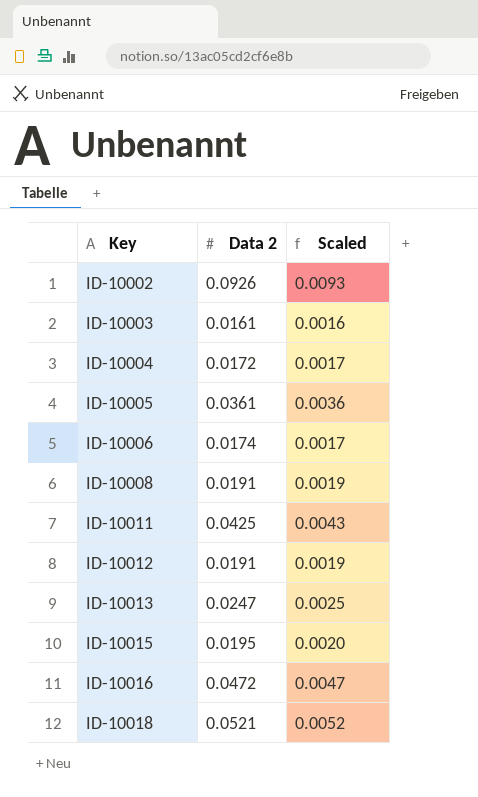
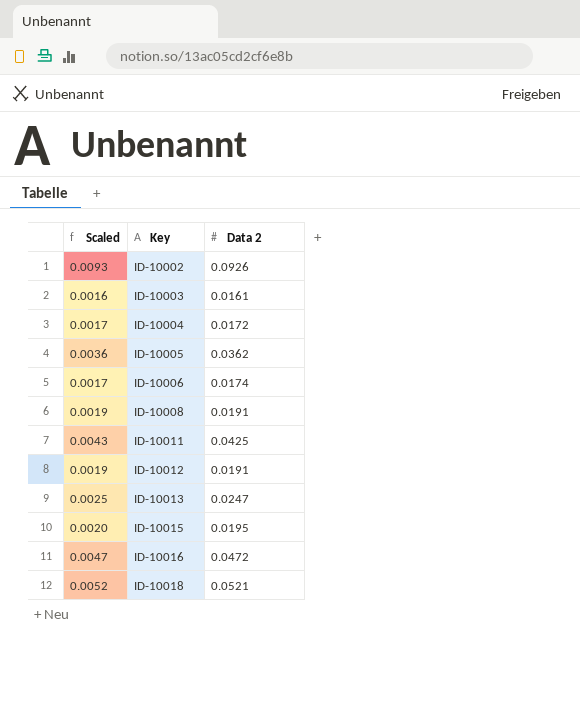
column Scaled | position: 3 -> 1
ID-10005 | Data 2: 0.0361 -> 0.0362

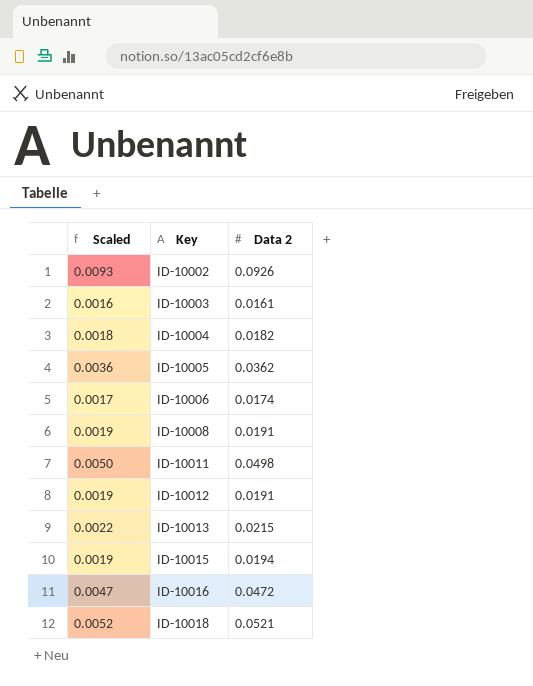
ID-10004 | Scaled: 0.0017 -> 0.0018
ID-10004 | Data 2: 0.0172 -> 0.0182
ID-10011 | Scaled: 0.0043 -> 0.0050
ID-10011 | Data 2: 0.0425 -> 0.0498
ID-10013 | Scaled: 0.0025 -> 0.0022
ID-10013 | Data 2: 0.0247 -> 0.0215
ID-10015 | Scaled: 0.0020 -> 0.0019
ID-10015 | Data 2: 0.0195 -> 0.0194

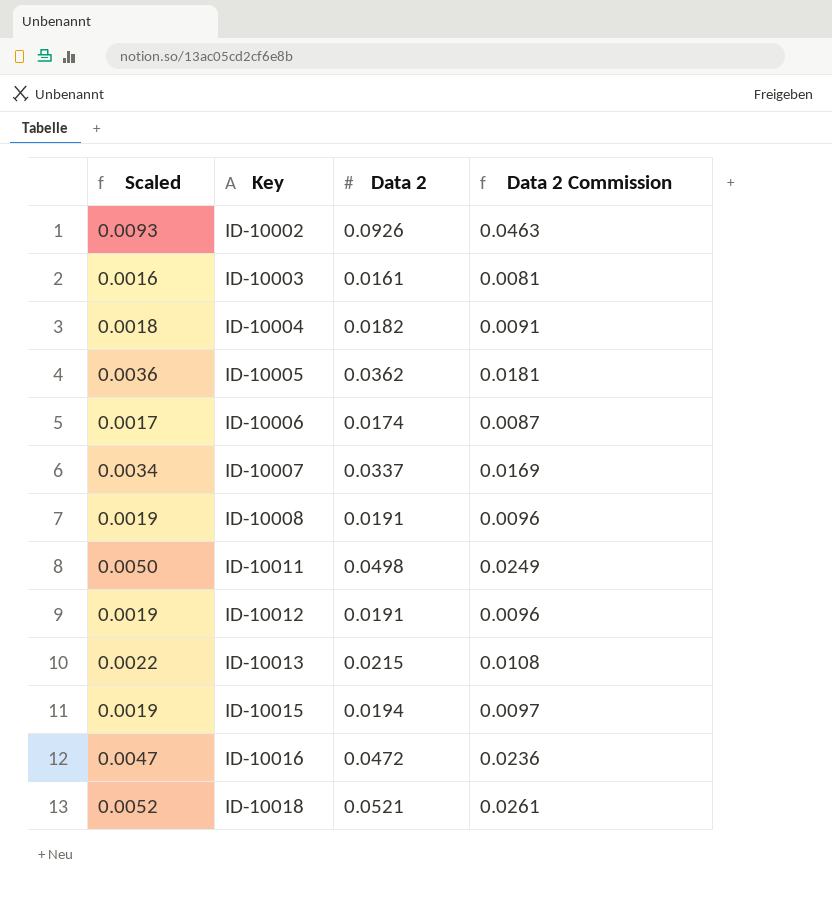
column Data 2 Commission | formula: none -> [Data 2] * 0.5
row ID-10007: none -> 0.0034 | 0.0337 | 0.0169

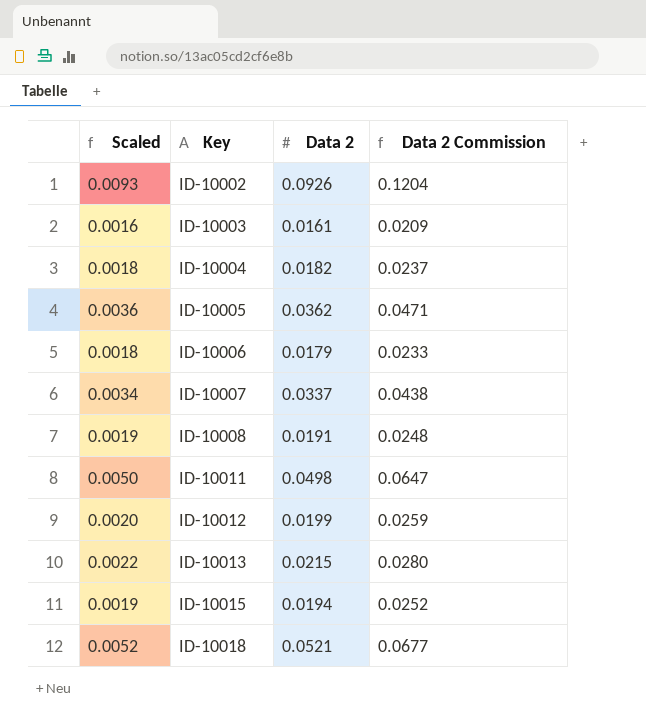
column Data 2 Commission | formula: [Data 2] * 0.5 -> [Data 2] * 1.3
row ID-10016: 0.0047 | 0.0472 | 0.0236 -> none
ID-10006 | Scaled: 0.0017 -> 0.0018
ID-10006 | Data 2: 0.0174 -> 0.0179
ID-10012 | Scaled: 0.0019 -> 0.0020
ID-10012 | Data 2: 0.0191 -> 0.0199

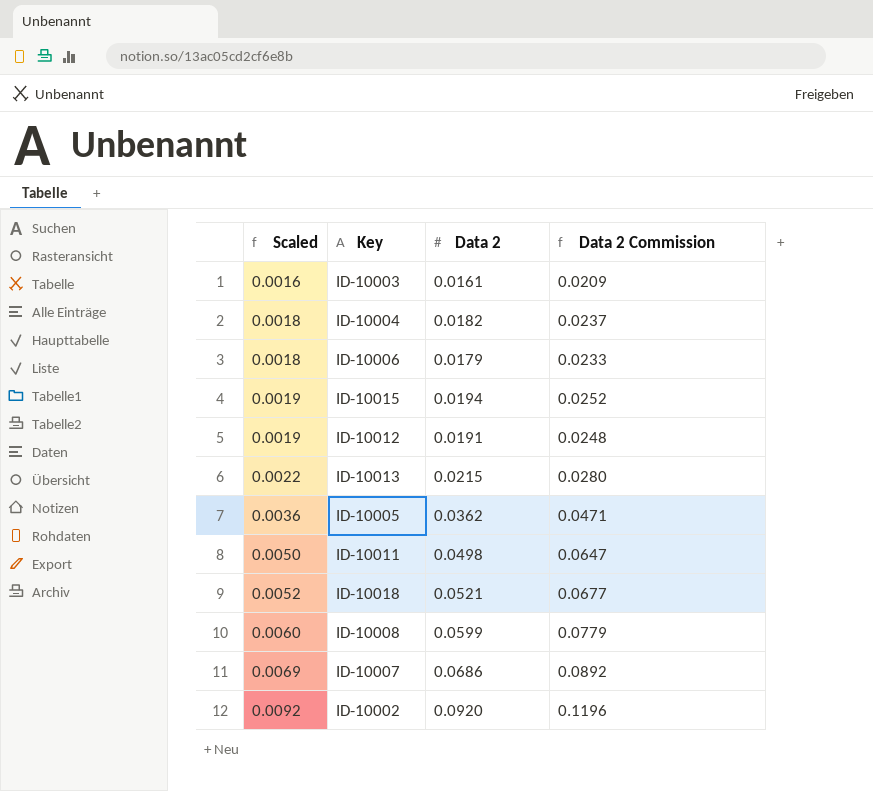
row order: Key ascending -> Scaled ascending
ID-10012 | Scaled: 0.0020 -> 0.0019
ID-10012 | Data 2: 0.0199 -> 0.0191
ID-10012 | Data 2 Commission: 0.0259 -> 0.0248
ID-10008 | Scaled: 0.0019 -> 0.0060
ID-10008 | Data 2: 0.0191 -> 0.0599
ID-10008 | Data 2 Commission: 0.0248 -> 0.0779
ID-10007 | Scaled: 0.0034 -> 0.0069
ID-10007 | Data 2: 0.0337 -> 0.0686
ID-10007 | Data 2 Commission: 0.0438 -> 0.0892
ID-10002 | Scaled: 0.0093 -> 0.0092
ID-10002 | Data 2: 0.0926 -> 0.0920
ID-10002 | Data 2 Commission: 0.1204 -> 0.1196

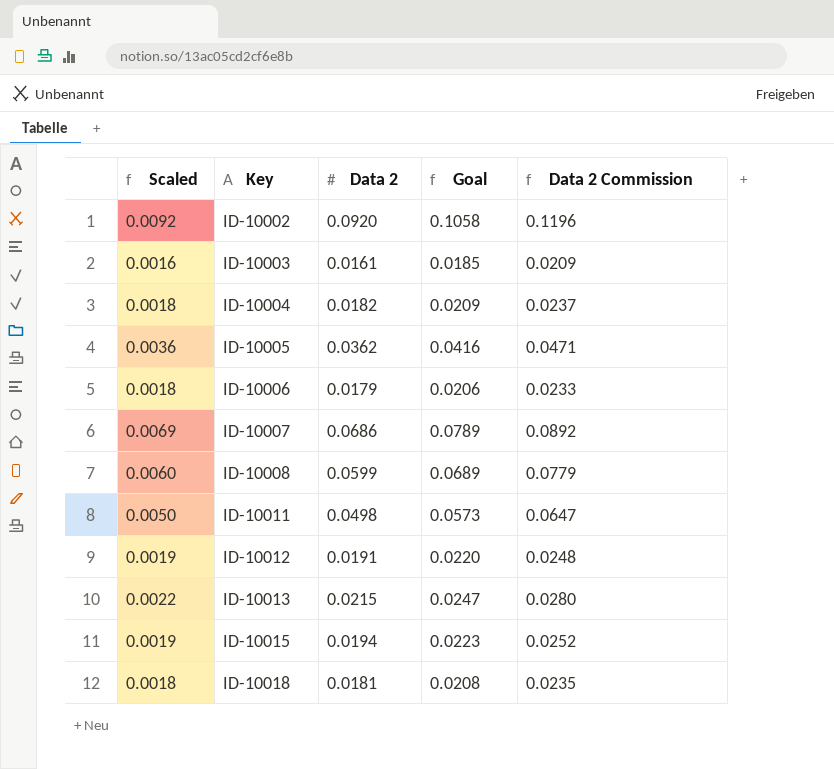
row order: Scaled ascending -> Key ascending
column Goal | formula: none -> [Data 2] * 1.15
ID-10018 | Scaled: 0.0052 -> 0.0018
ID-10018 | Data 2: 0.0521 -> 0.0181
ID-10018 | Data 2 Commission: 0.0677 -> 0.0235

